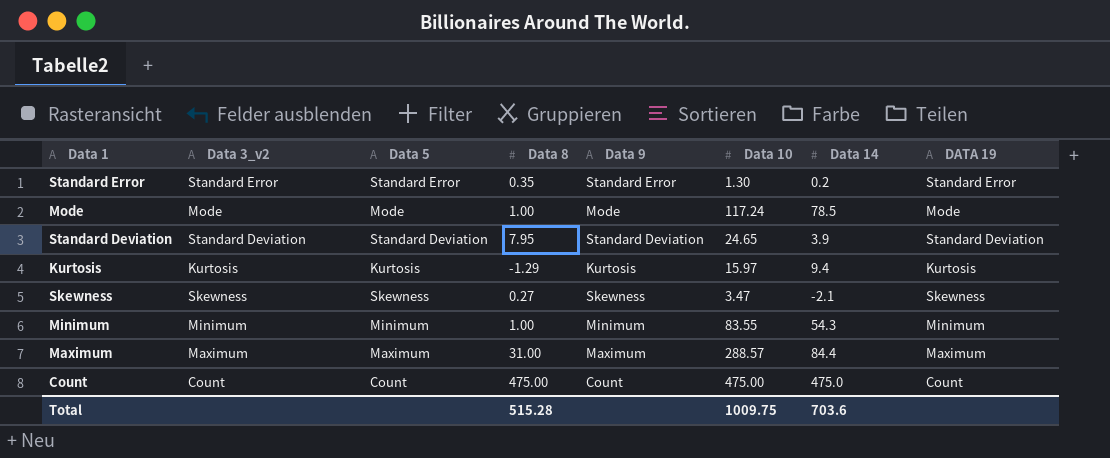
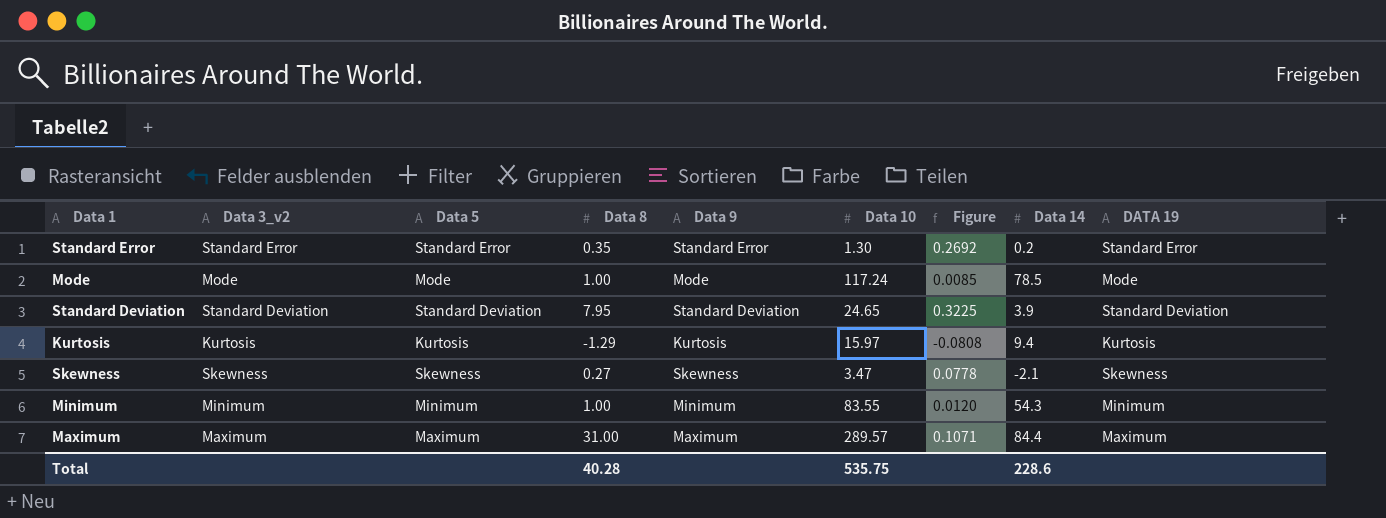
column Figure | formula: none -> [Data 8] / [Data 10]
row Count: Count | Count | 475.00 | Count | 475.00 | 475.0 | Count -> none
Maximum | Data 10: 288.57 -> 289.57
Total | Data 8: 515.28 -> 40.28
Total | Data 10: 1009.75 -> 535.75
Total | Data 14: 703.6 -> 228.6

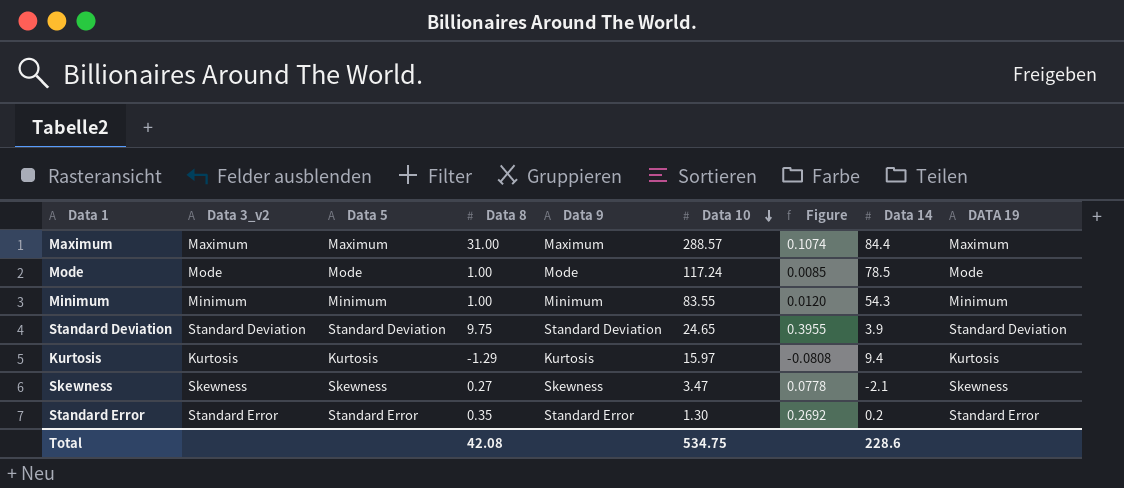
row order: none -> Data 10 descending
Maximum | Data 10: 289.57 -> 288.57
Maximum | Figure: 0.1071 -> 0.1074
Standard Deviation | Data 8: 7.95 -> 9.75
Standard Deviation | Figure: 0.3225 -> 0.3955
Total | Data 8: 40.28 -> 42.08
Total | Data 10: 535.75 -> 534.75

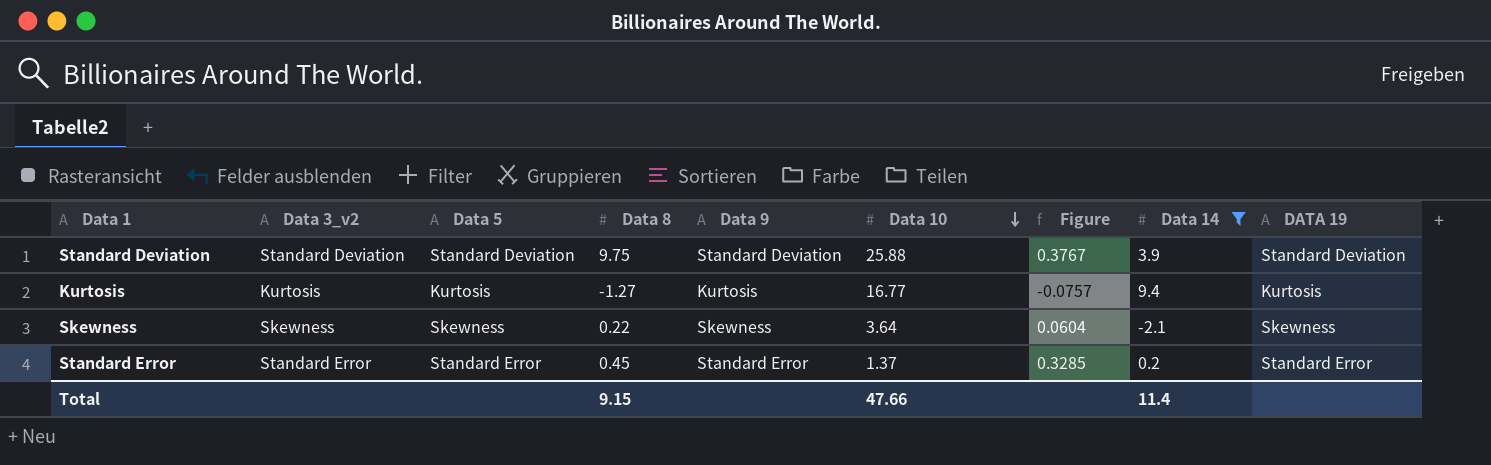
filter: none -> Data 14 <= 9.4
Standard Deviation | Data 10: 24.65 -> 25.88
Standard Deviation | Figure: 0.3955 -> 0.3767
Kurtosis | Data 8: -1.29 -> -1.27
Kurtosis | Data 10: 15.97 -> 16.77
Kurtosis | Figure: -0.0808 -> -0.0757
Skewness | Data 8: 0.27 -> 0.22
Skewness | Data 10: 3.47 -> 3.64
Skewness | Figure: 0.0778 -> 0.0604
Standard Error | Data 8: 0.35 -> 0.45
Standard Error | Data 10: 1.30 -> 1.37
Standard Error | Figure: 0.2692 -> 0.3285
Total | Data 8: 42.08 -> 9.15
Total | Data 10: 534.75 -> 47.66
Total | Data 14: 228.6 -> 11.4

